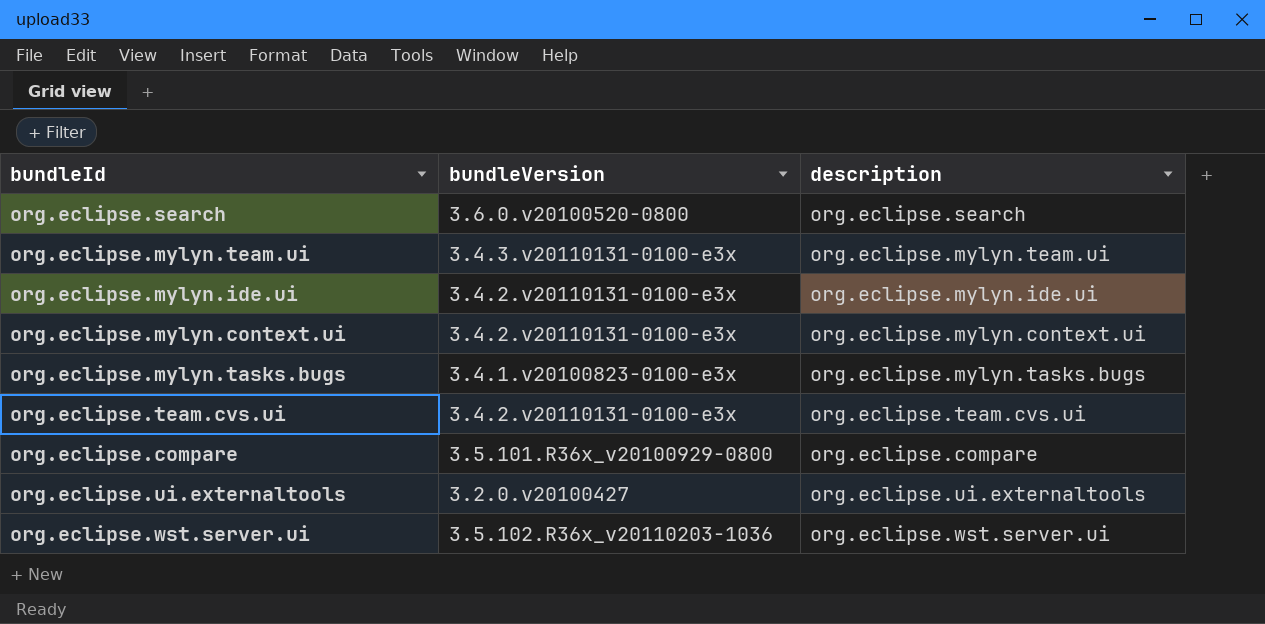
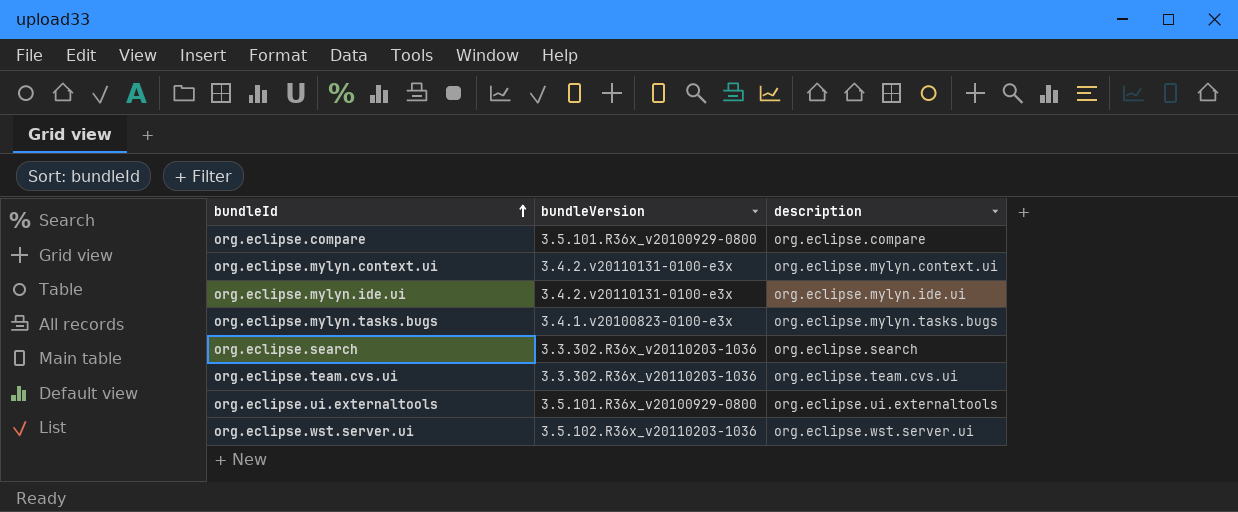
row order: none -> bundleId ascending
row org.eclipse.mylyn.team.ui: 3.4.3.v20110131-0100-e3x | org.eclipse.mylyn.team.ui -> none
org.eclipse.search | bundleVersion: 3.6.0.v20100520-0800 -> 3.3.302.R36x_v20110203-1036
org.eclipse.team.cvs.ui | bundleVersion: 3.4.2.v20110131-0100-e3x -> 3.3.302.R36x_v20110203-1036
org.eclipse.ui.externaltools | bundleVersion: 3.2.0.v20100427 -> 3.5.101.R36x_v20100929-0800

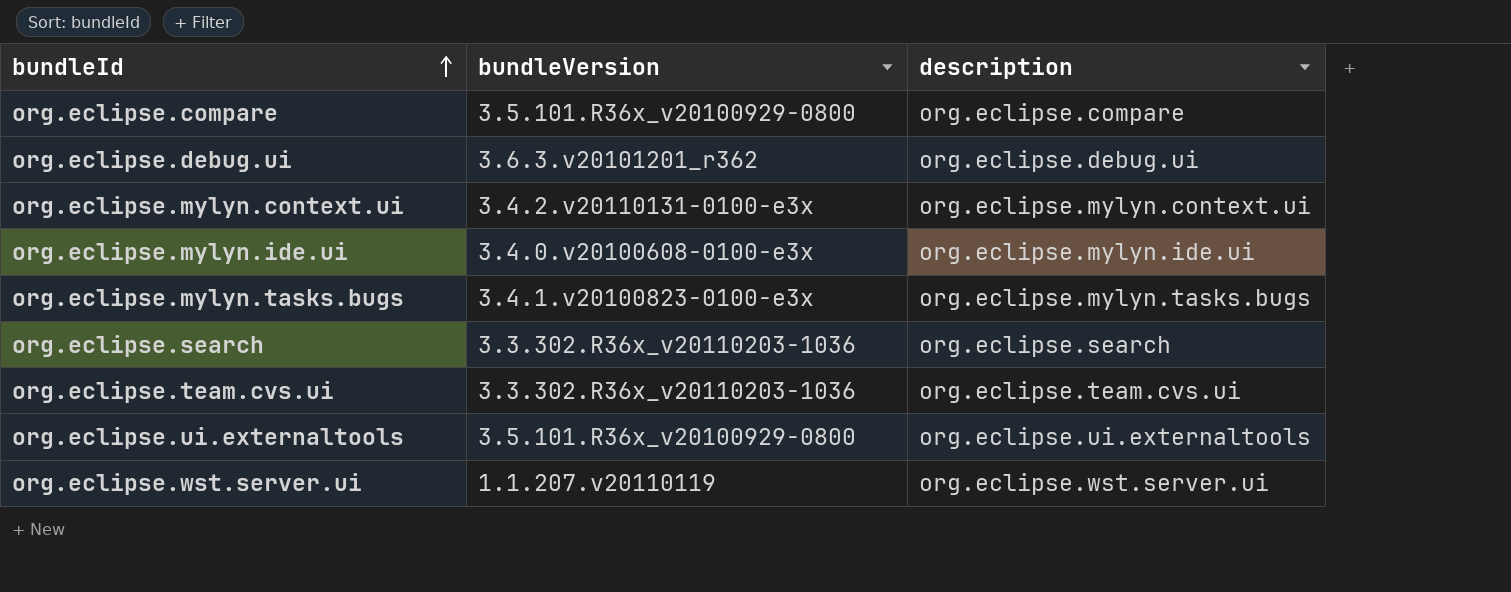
row org.eclipse.debug.ui: none -> 3.6.3.v20101201_r362 | org.eclipse.debug.ui
org.eclipse.mylyn.ide.ui | bundleVersion: 3.4.2.v20110131-0100-e3x -> 3.4.0.v20100608-0100-e3x
org.eclipse.wst.server.ui | bundleVersion: 3.5.102.R36x_v20110203-1036 -> 1.1.207.v20110119

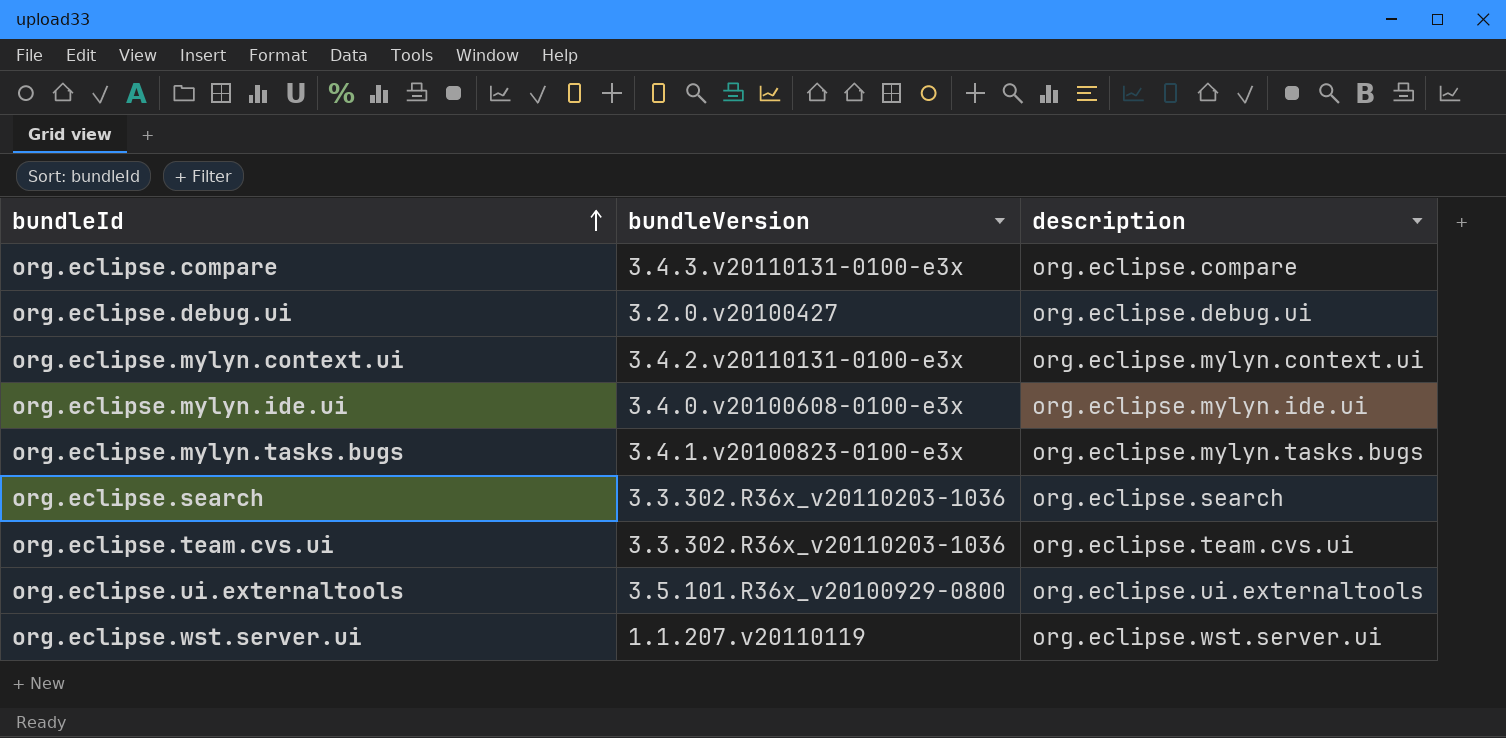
org.eclipse.compare | bundleVersion: 3.5.101.R36x_v20100929-0800 -> 3.4.3.v20110131-0100-e3x
org.eclipse.debug.ui | bundleVersion: 3.6.3.v20101201_r362 -> 3.2.0.v20100427

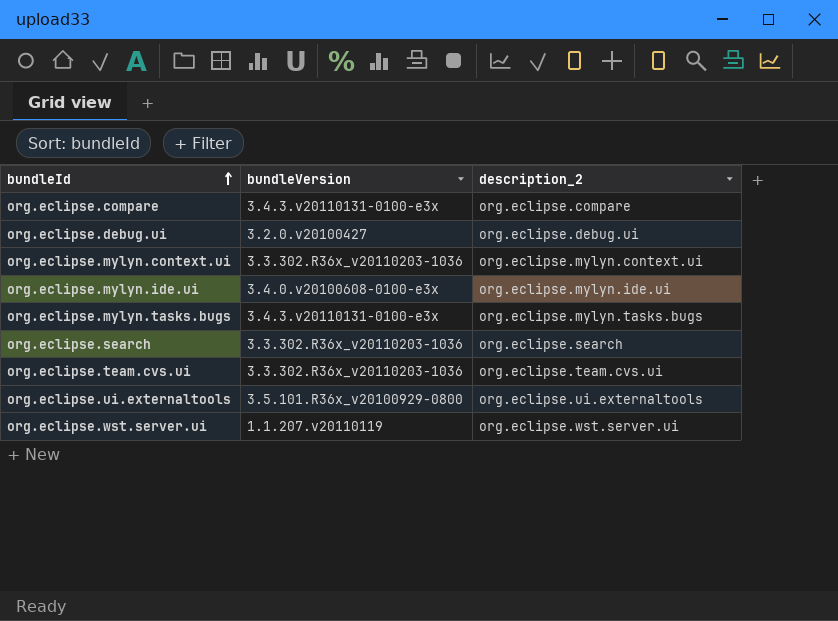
column name: description -> description_2
org.eclipse.mylyn.context.ui | bundleVersion: 3.4.2.v20110131-0100-e3x -> 3.3.302.R36x_v20110203-1036
org.eclipse.mylyn.tasks.bugs | bundleVersion: 3.4.1.v20100823-0100-e3x -> 3.4.3.v20110131-0100-e3x

